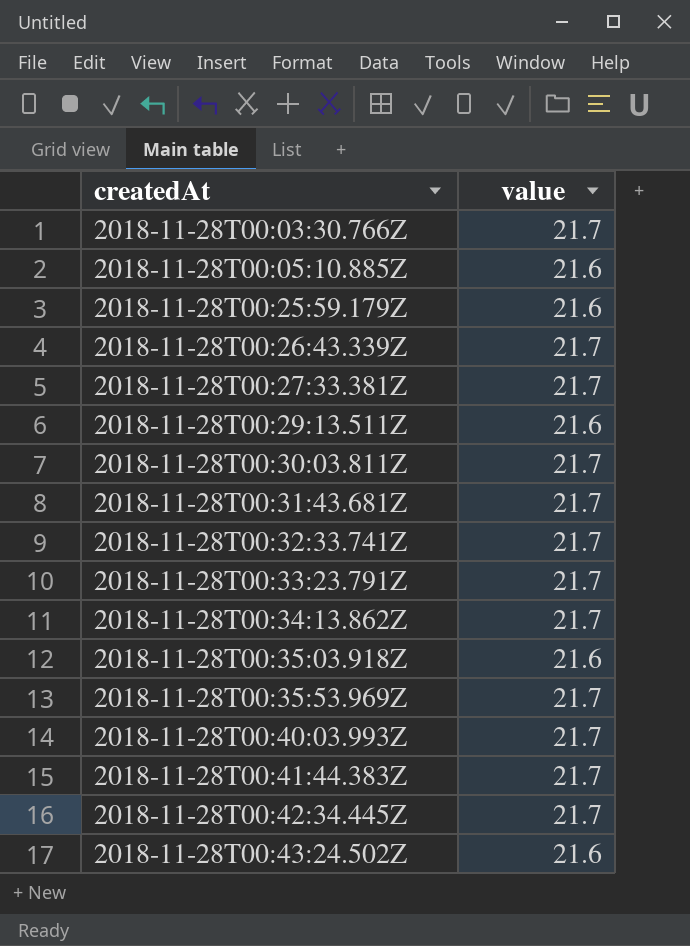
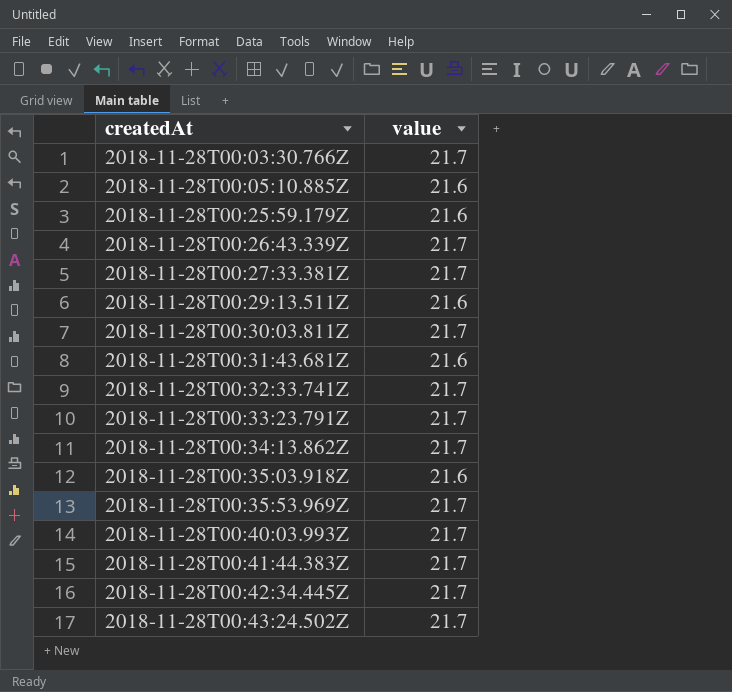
2018-11-28T00:31:43.681Z | value: 21.7 -> 21.6
2018-11-28T00:43:24.502Z | value: 21.6 -> 21.7

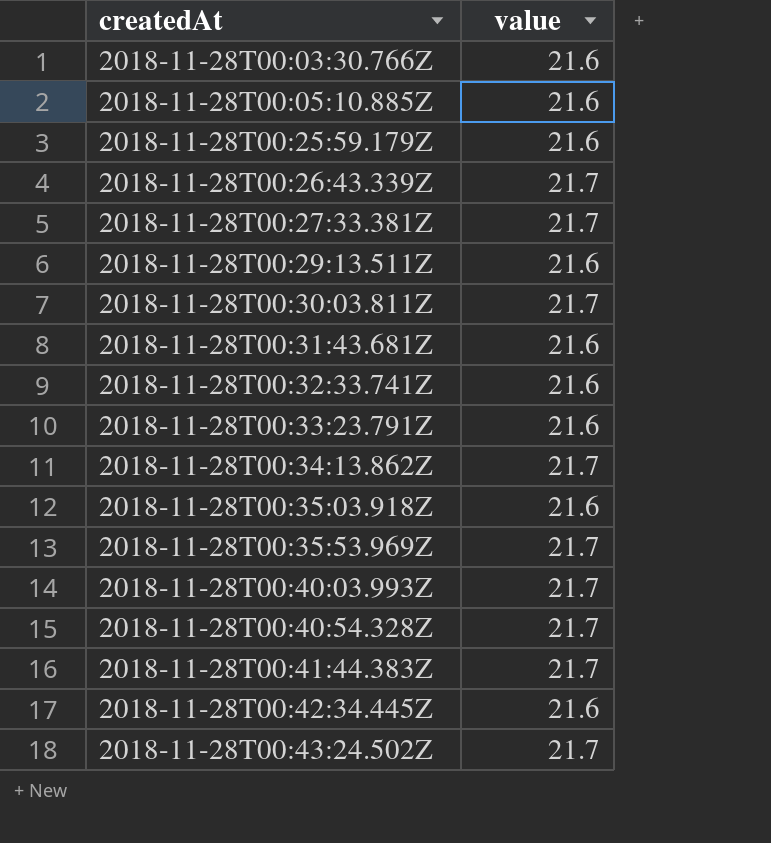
2018-11-28T00:03:30.766Z | value: 21.7 -> 21.6
2018-11-28T00:32:33.741Z | value: 21.7 -> 21.6
2018-11-28T00:33:23.791Z | value: 21.7 -> 21.6
row 2018-11-28T00:40:54.328Z: none -> 21.7
2018-11-28T00:42:34.445Z | value: 21.7 -> 21.6

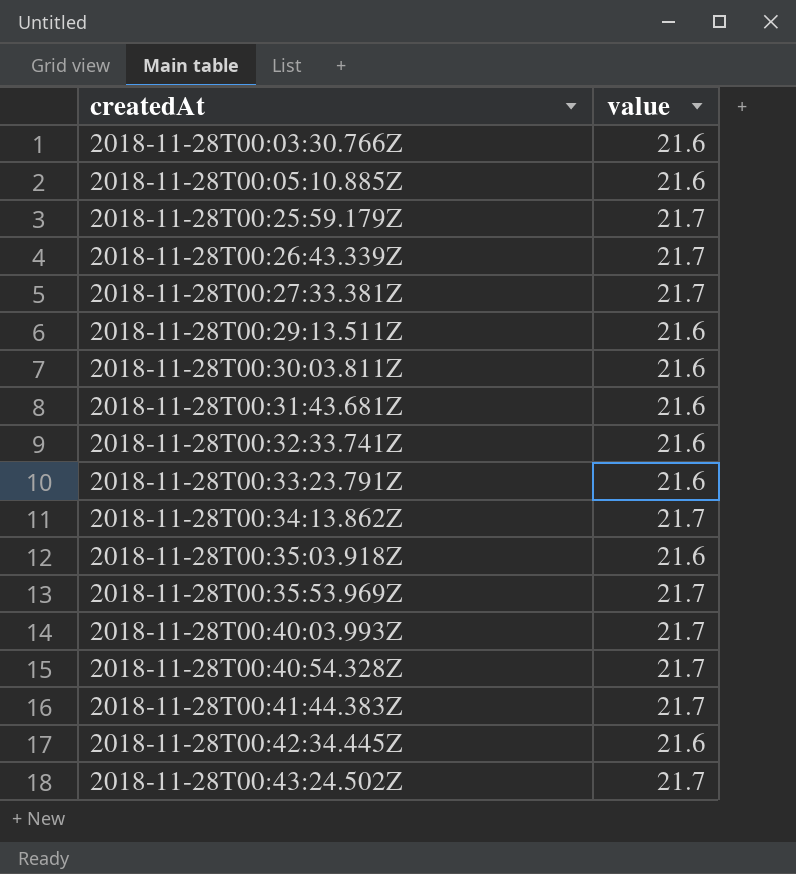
2018-11-28T00:25:59.179Z | value: 21.6 -> 21.7
2018-11-28T00:30:03.811Z | value: 21.7 -> 21.6

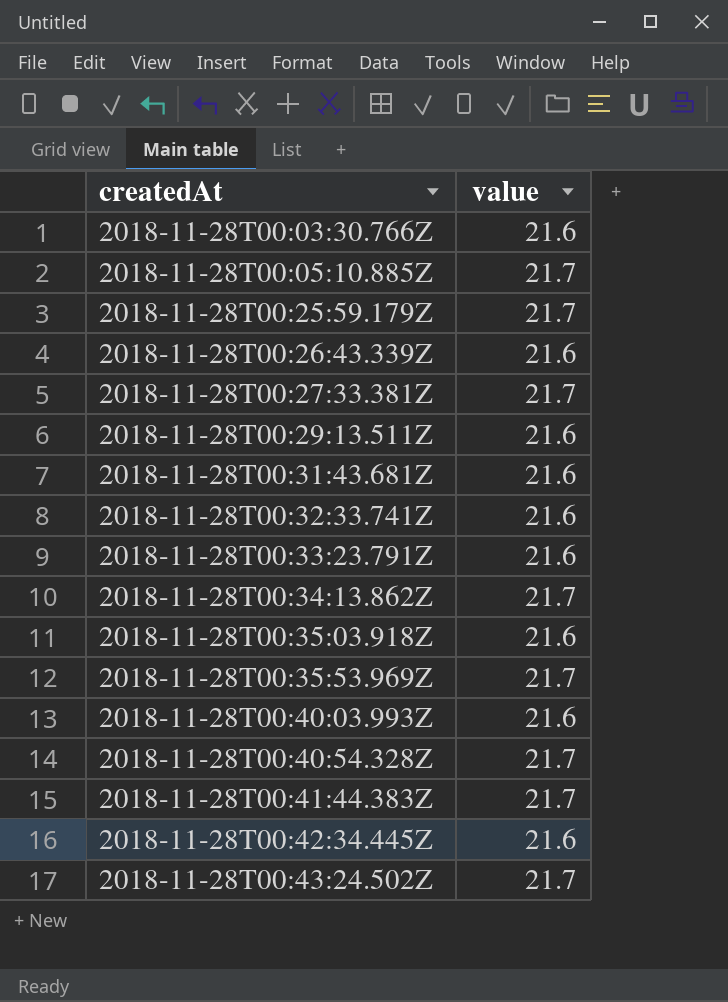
row 2018-11-28T00:30:03.811Z: 21.6 -> none
2018-11-28T00:05:10.885Z | value: 21.6 -> 21.7
2018-11-28T00:26:43.339Z | value: 21.7 -> 21.6
2018-11-28T00:40:03.993Z | value: 21.7 -> 21.6

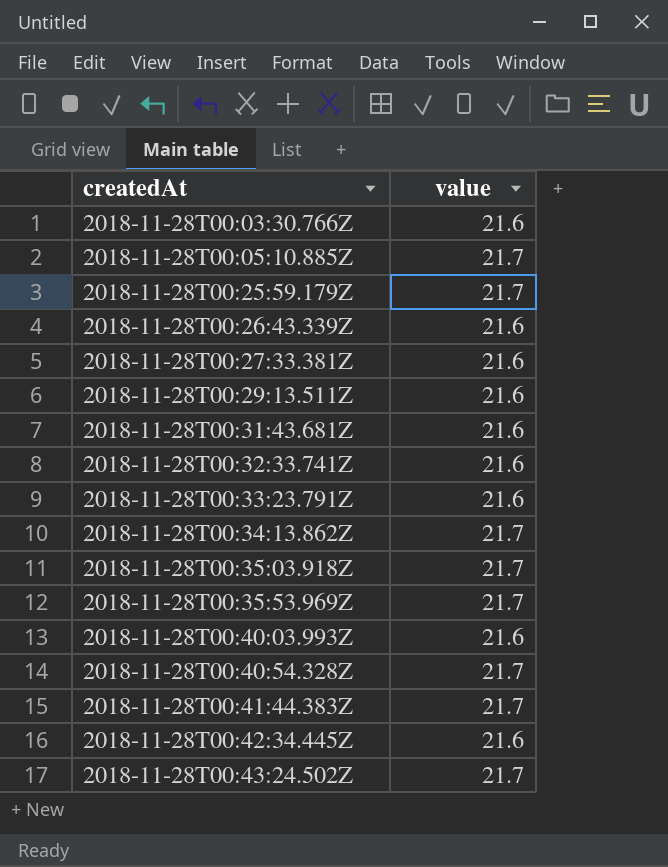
2018-11-28T00:27:33.381Z | value: 21.7 -> 21.6
2018-11-28T00:35:03.918Z | value: 21.6 -> 21.7

